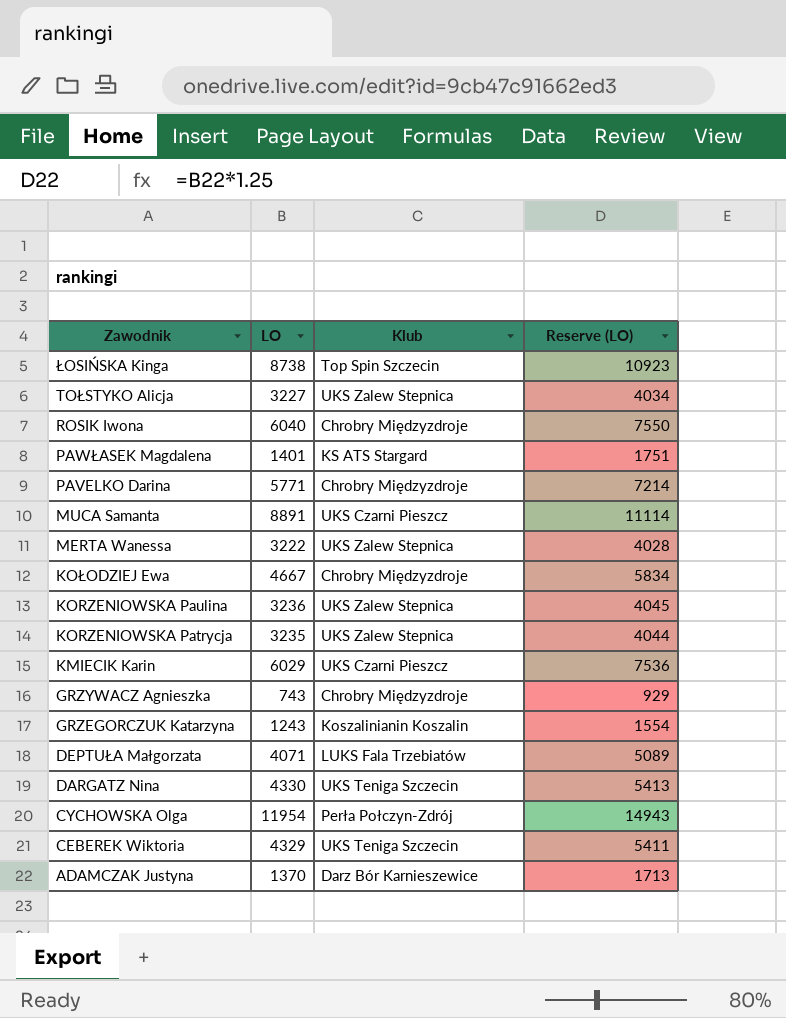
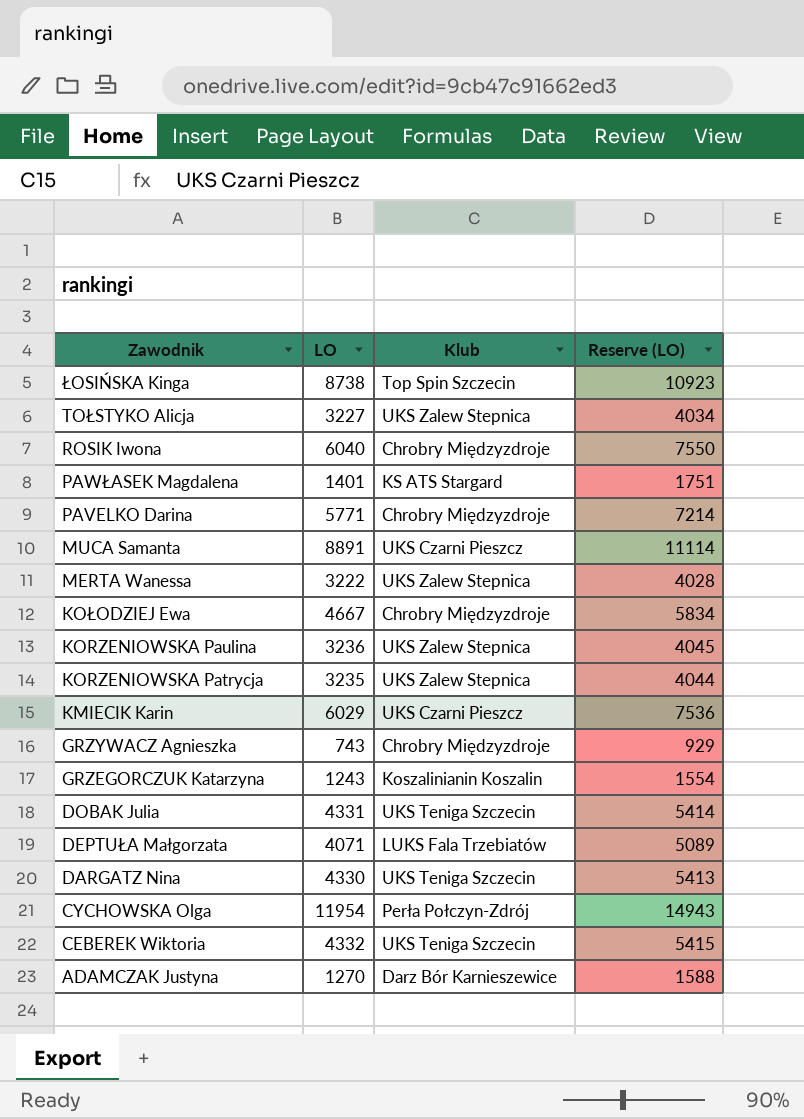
row DOBAK Julia: none -> 4331 | UKS Teniga Szczecin | 5414
CEBEREK Wiktoria | LO: 4329 -> 4332
CEBEREK Wiktoria | Reserve (LO): 5411 -> 5415
ADAMCZAK Justyna | LO: 1370 -> 1270
ADAMCZAK Justyna | Reserve (LO): 1713 -> 1588

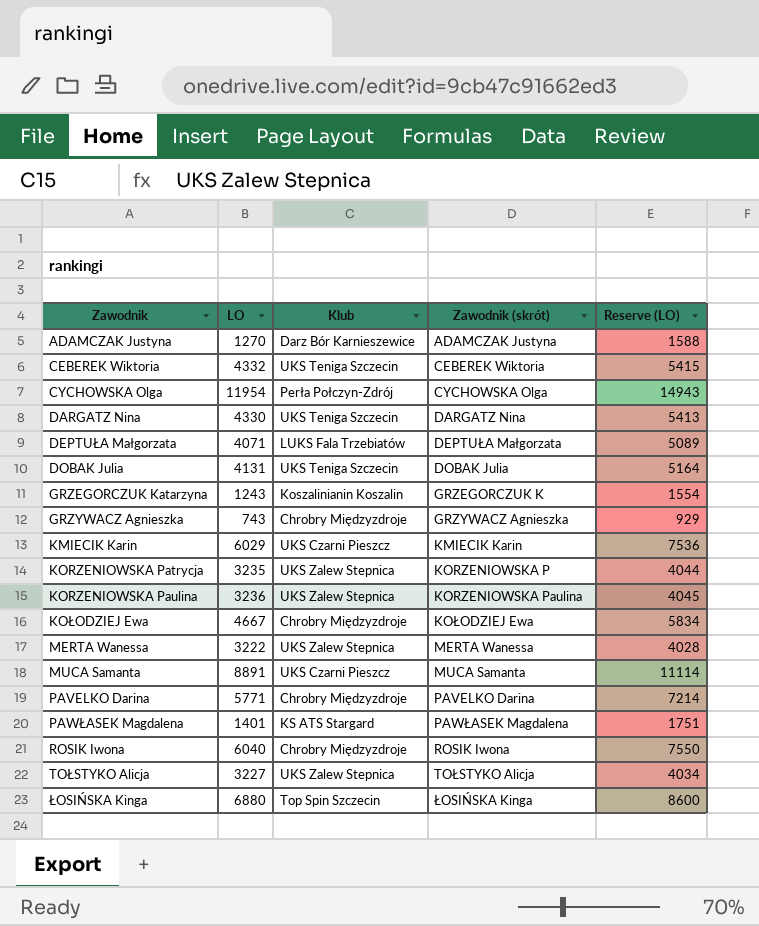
row order: Zawodnik descending -> Zawodnik ascending
column Zawodnik (skrót) | position: none -> 4
DOBAK Julia | LO: 4331 -> 4131
DOBAK Julia | Reserve (LO): 5414 -> 5164
ŁOSIŃSKA Kinga | LO: 8738 -> 6880
ŁOSIŃSKA Kinga | Reserve (LO): 10923 -> 8600

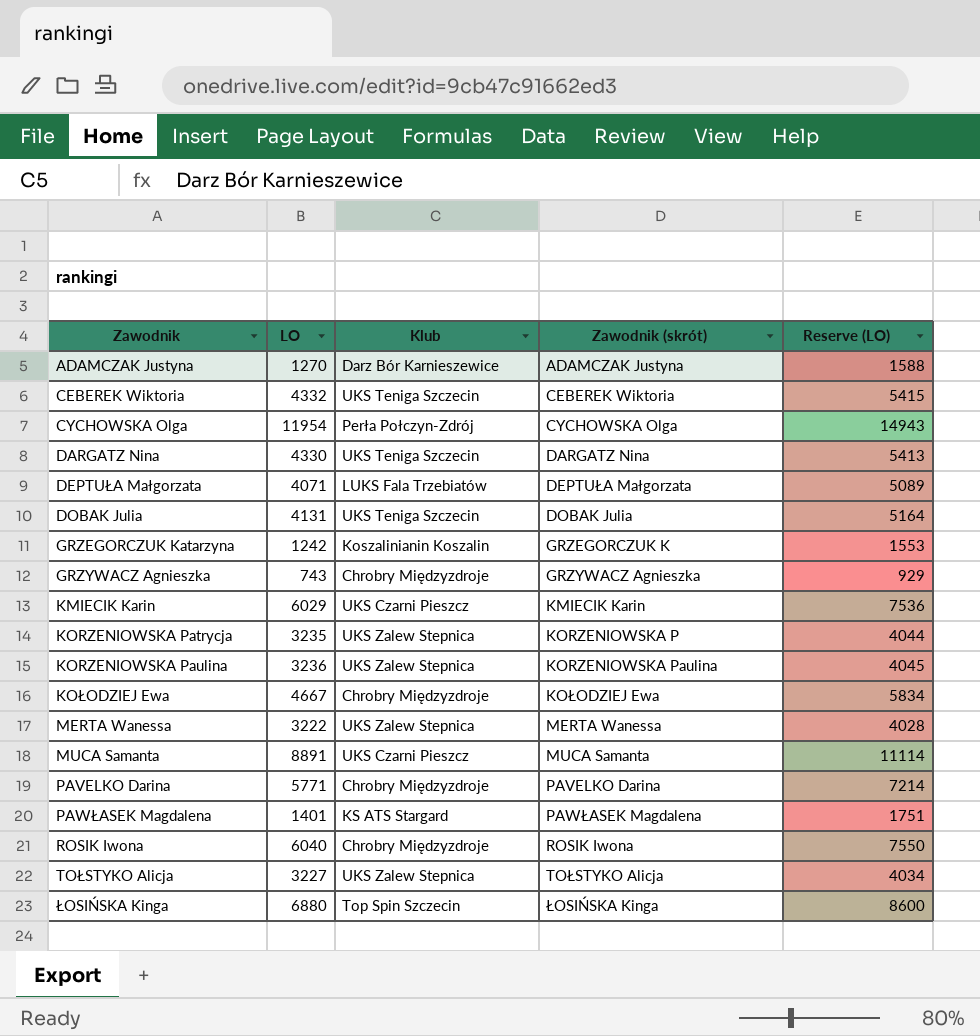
GRZEGORCZUK Katarzyna | LO: 1243 -> 1242
GRZEGORCZUK Katarzyna | Reserve (LO): 1554 -> 1553

